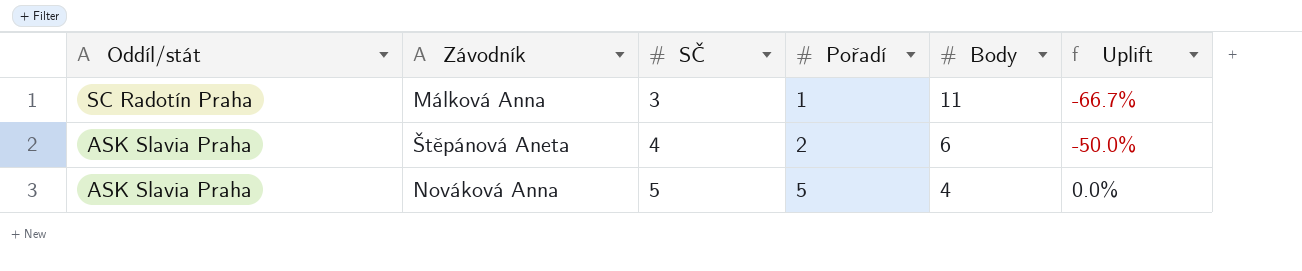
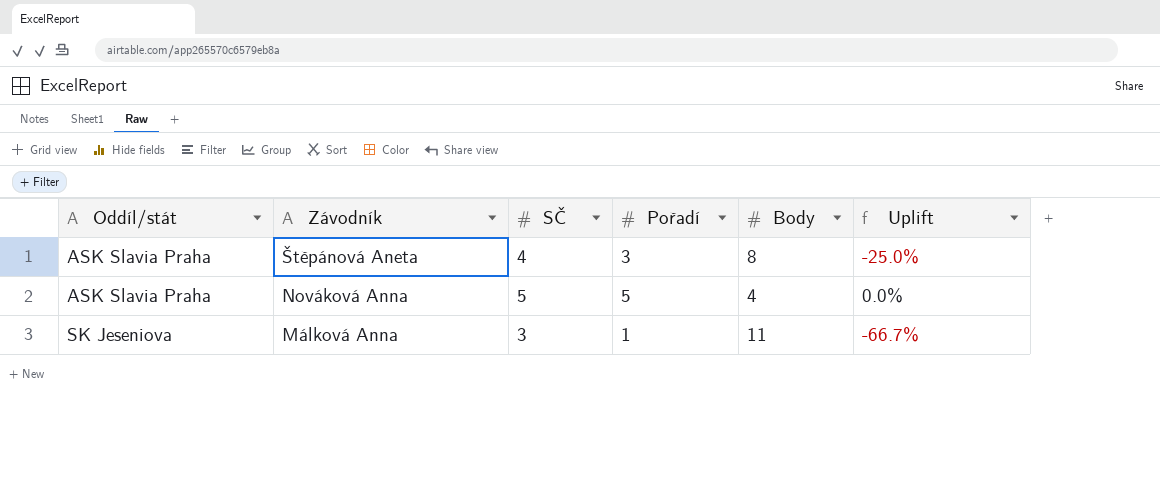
row order: Oddíl/stát descending -> Oddíl/stát ascending
Štěpánová Aneta | Pořadí: 2 -> 3
Štěpánová Aneta | Body: 6 -> 8
Štěpánová Aneta | Uplift: -50.0% -> -25.0%
Málková Anna | Oddíl/stát: SC Radotín Praha -> SK Jeseniova

